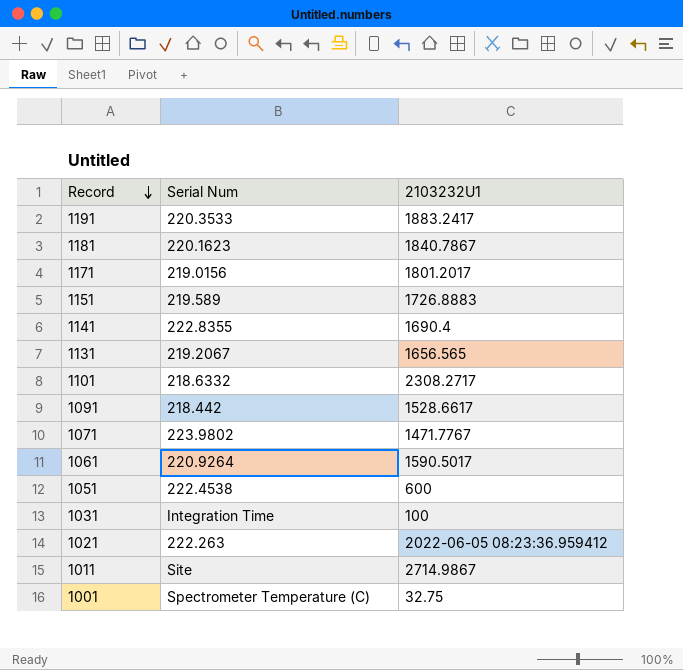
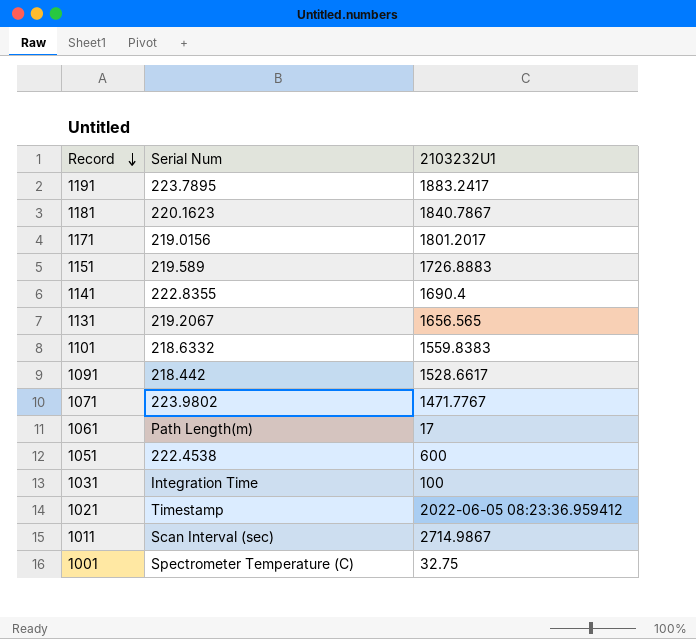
1191 | Serial Num: 220.3533 -> 223.7895
1101 | 2103232U1: 2308.2717 -> 1559.8383
1061 | Serial Num: 220.9264 -> Path Length(m)
1061 | 2103232U1: 1590.5017 -> 17
1021 | Serial Num: 222.263 -> Timestamp
1011 | Serial Num: Site -> Scan Interval (sec)

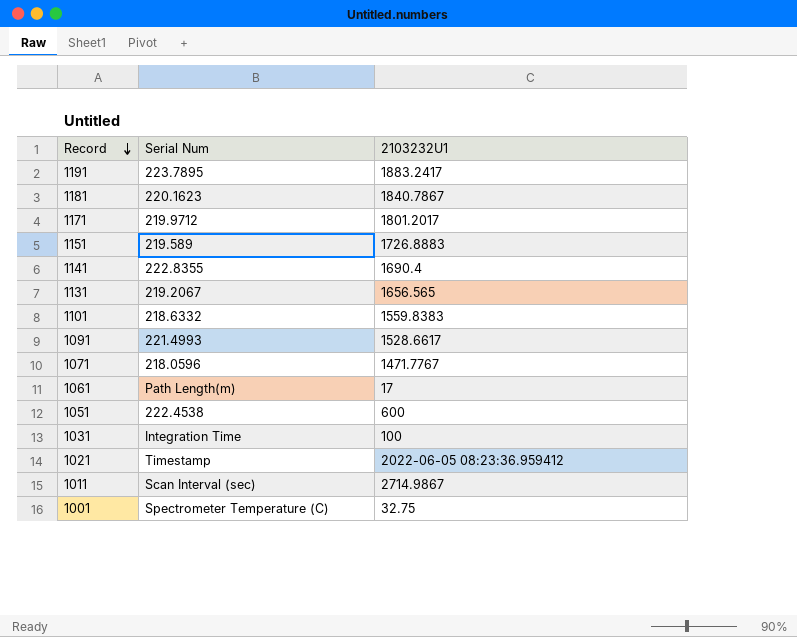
1171 | Serial Num: 219.0156 -> 219.9712
1091 | Serial Num: 218.442 -> 221.4993
1071 | Serial Num: 223.9802 -> 218.0596

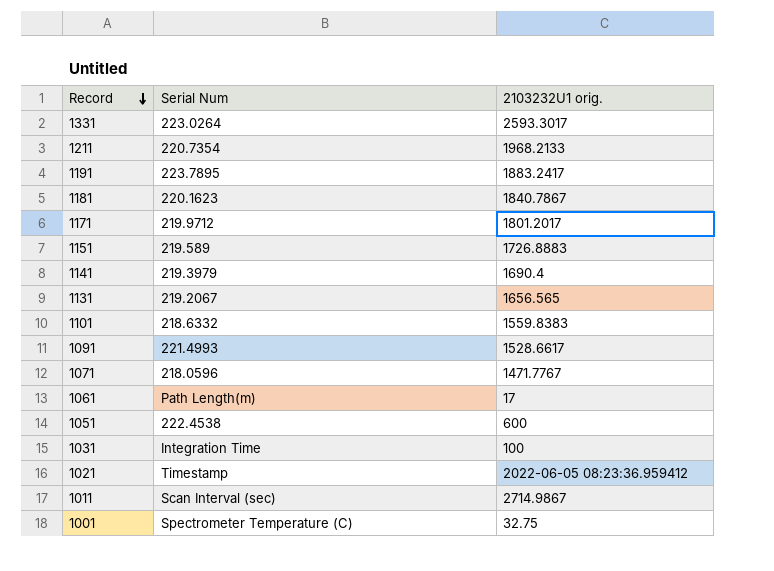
column name: 2103232U1 -> 2103232U1 orig.
row 1331: none -> 223.0264 | 2593.3017
row 1211: none -> 220.7354 | 1968.2133
1141 | Serial Num: 222.8355 -> 219.3979

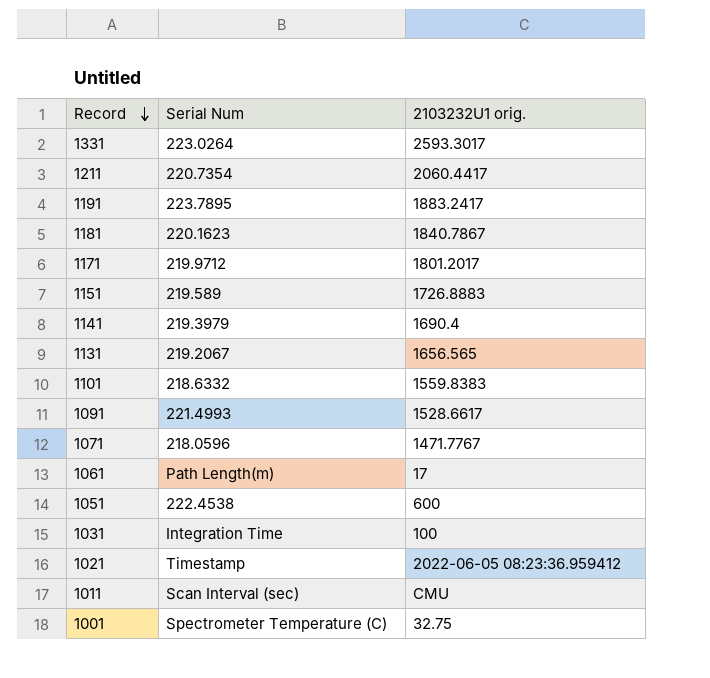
1211 | 2103232U1 orig.: 1968.2133 -> 2060.4417
1011 | 2103232U1 orig.: 2714.9867 -> CMU

